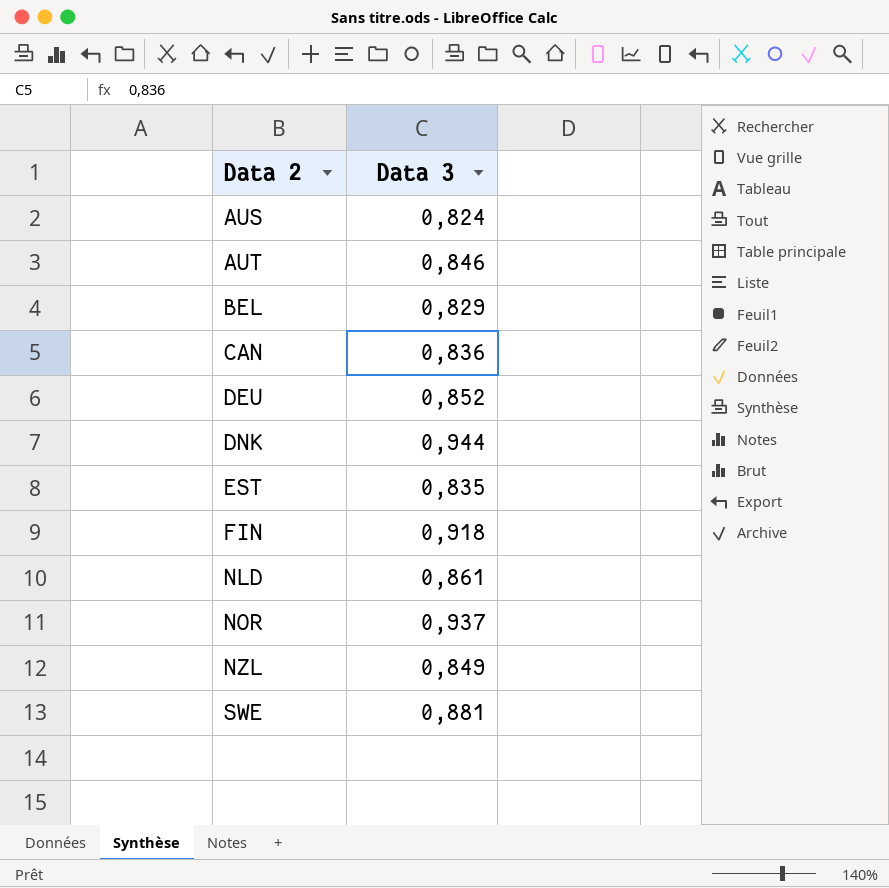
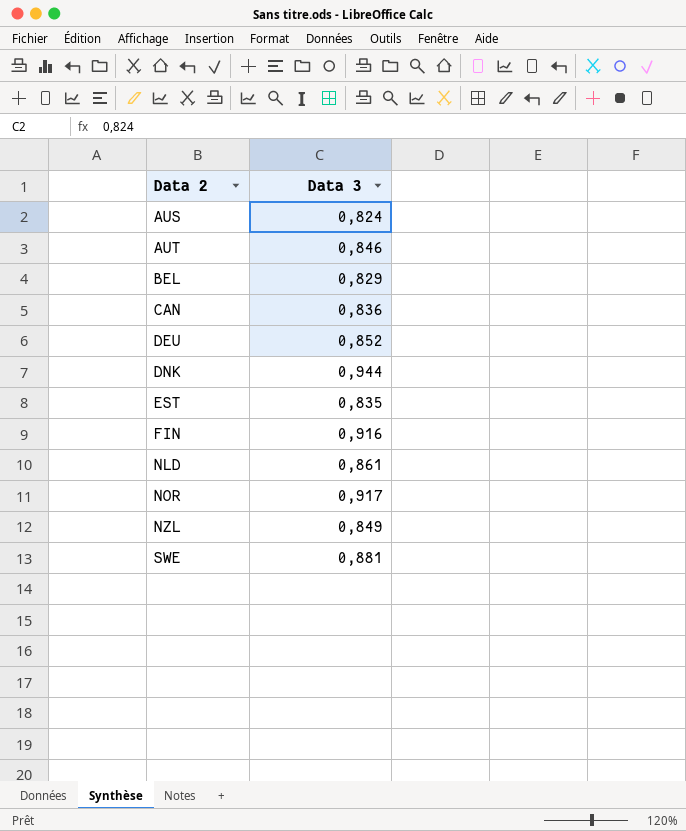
FIN | Data 3: 0,918 -> 0,916
NOR | Data 3: 0,937 -> 0,917

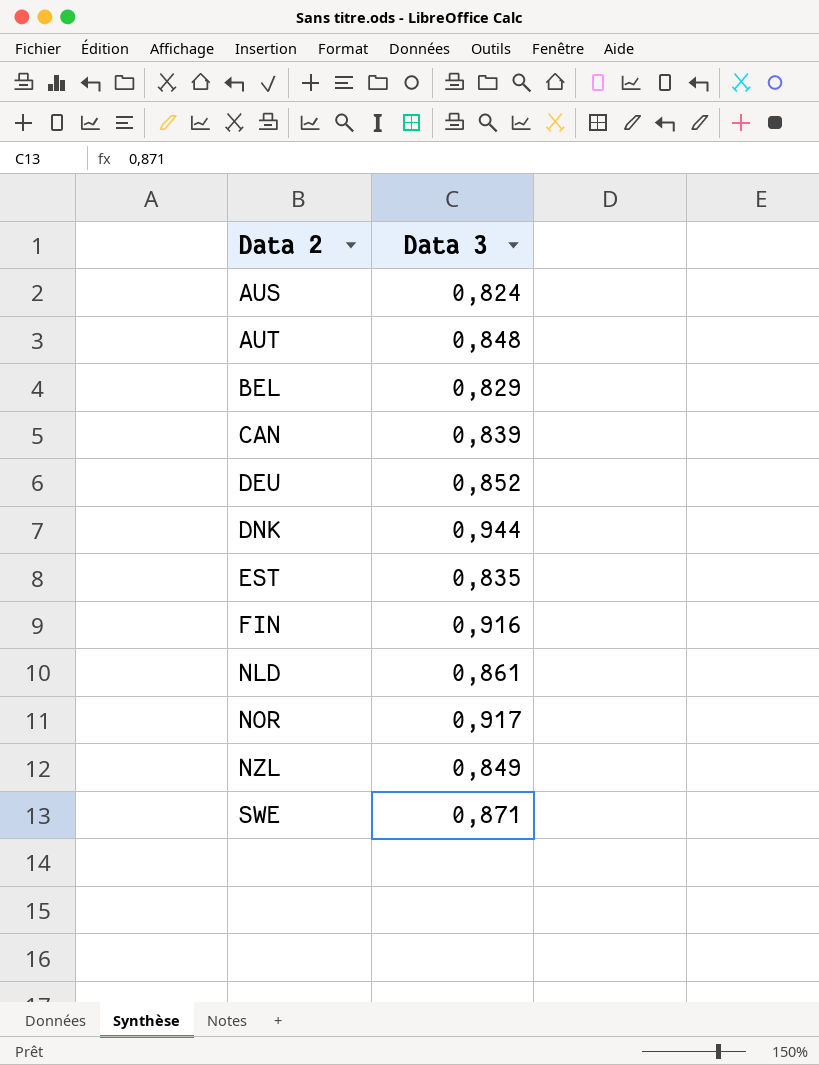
AUT | Data 3: 0,846 -> 0,848
CAN | Data 3: 0,836 -> 0,839
SWE | Data 3: 0,881 -> 0,871

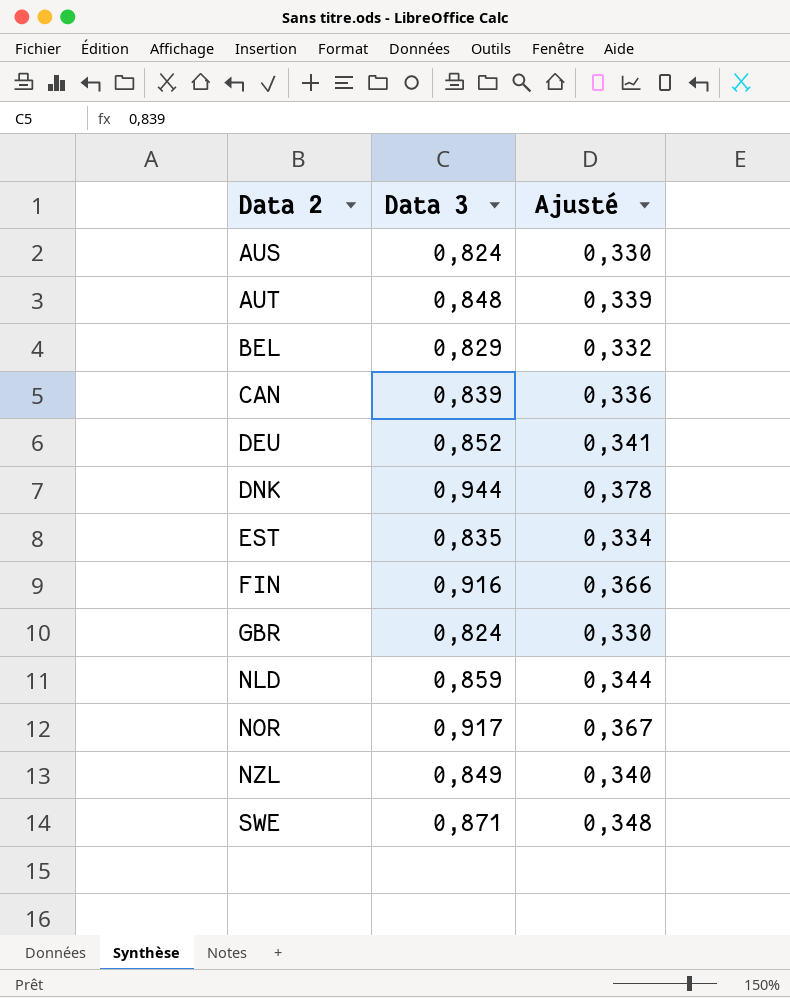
column Ajusté | formula: none -> [Data 3] * 0,4
row GBR: none -> 0,824 | 0,330
NLD | Data 3: 0,861 -> 0,859

